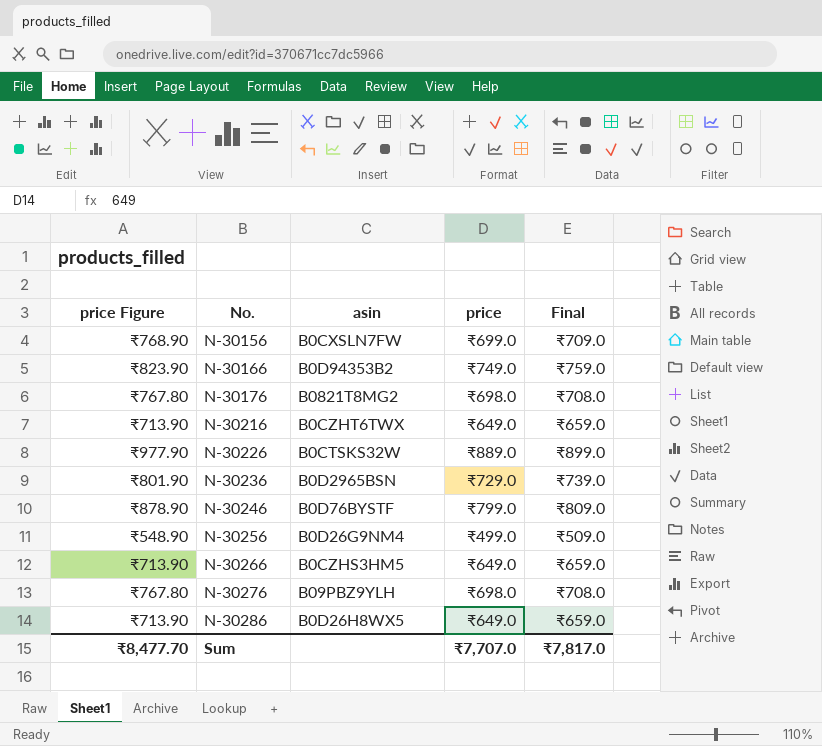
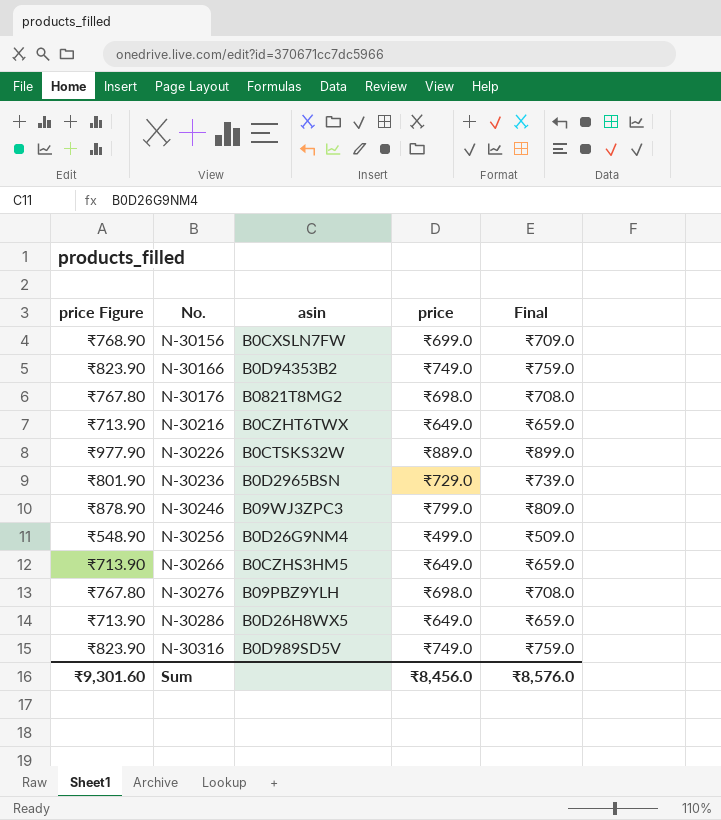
N-30246 | asin: B0D76BYSTF -> B09WJ3ZPC3
row N-30316: none -> ₹823.90 | B0D989SD5V | ₹749.0 | ₹759.0
Sum | price Figure: ₹8,477.70 -> ₹9,301.60
Sum | price: ₹7,707.0 -> ₹8,456.0
Sum | Final: ₹7,817.0 -> ₹8,576.0

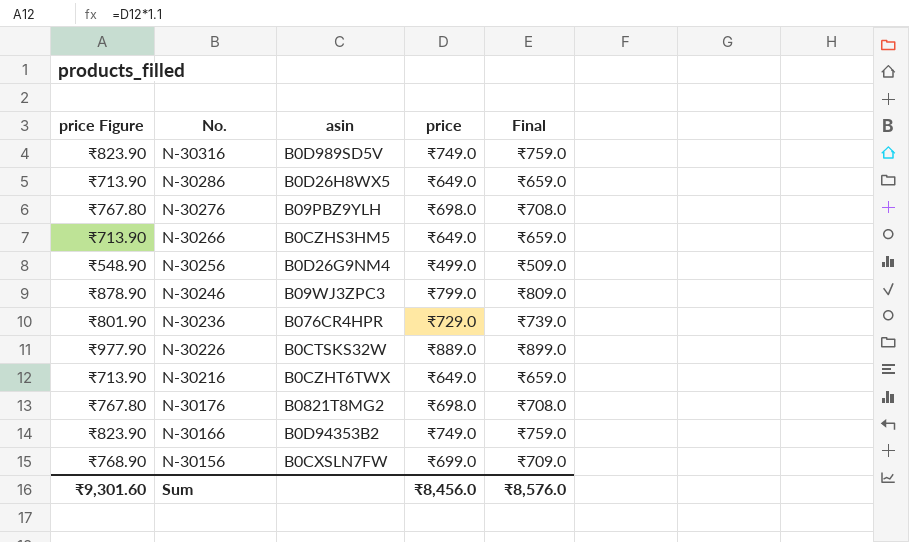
row order: No. ascending -> No. descending
N-30236 | asin: B0D2965BSN -> B076CR4HPR

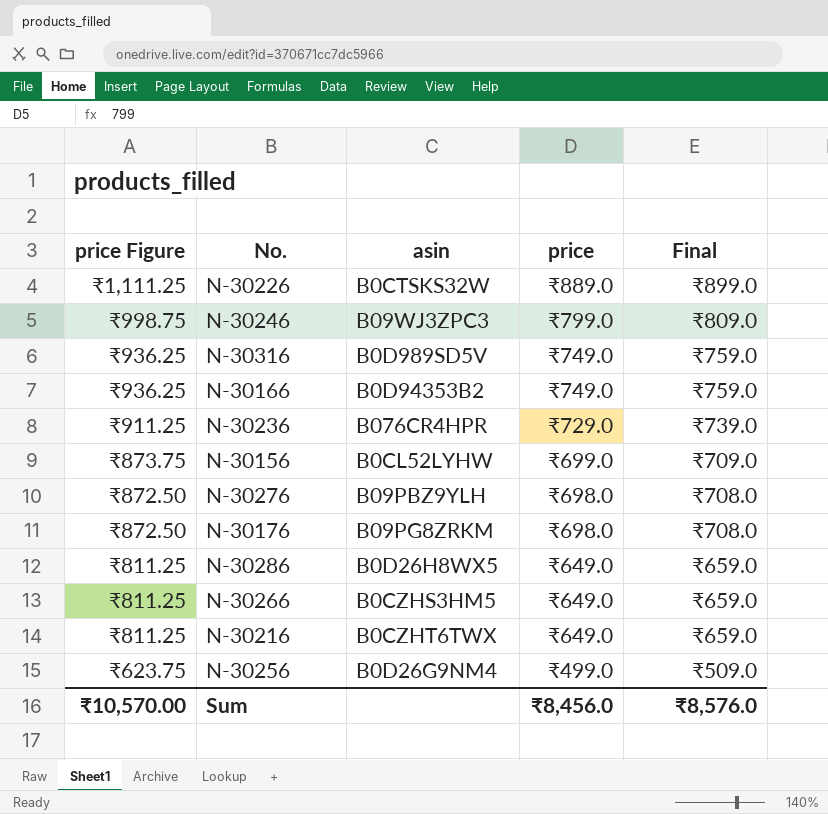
row order: No. descending -> price Figure descending
column price Figure | formula: [price] * 1.1 -> [price] * 1.25
N-30156 | asin: B0CXSLN7FW -> B0CL52LYHW
N-30176 | asin: B0821T8MG2 -> B09PG8ZRKM
Sum | price Figure: ₹9,301.60 -> ₹10,570.00

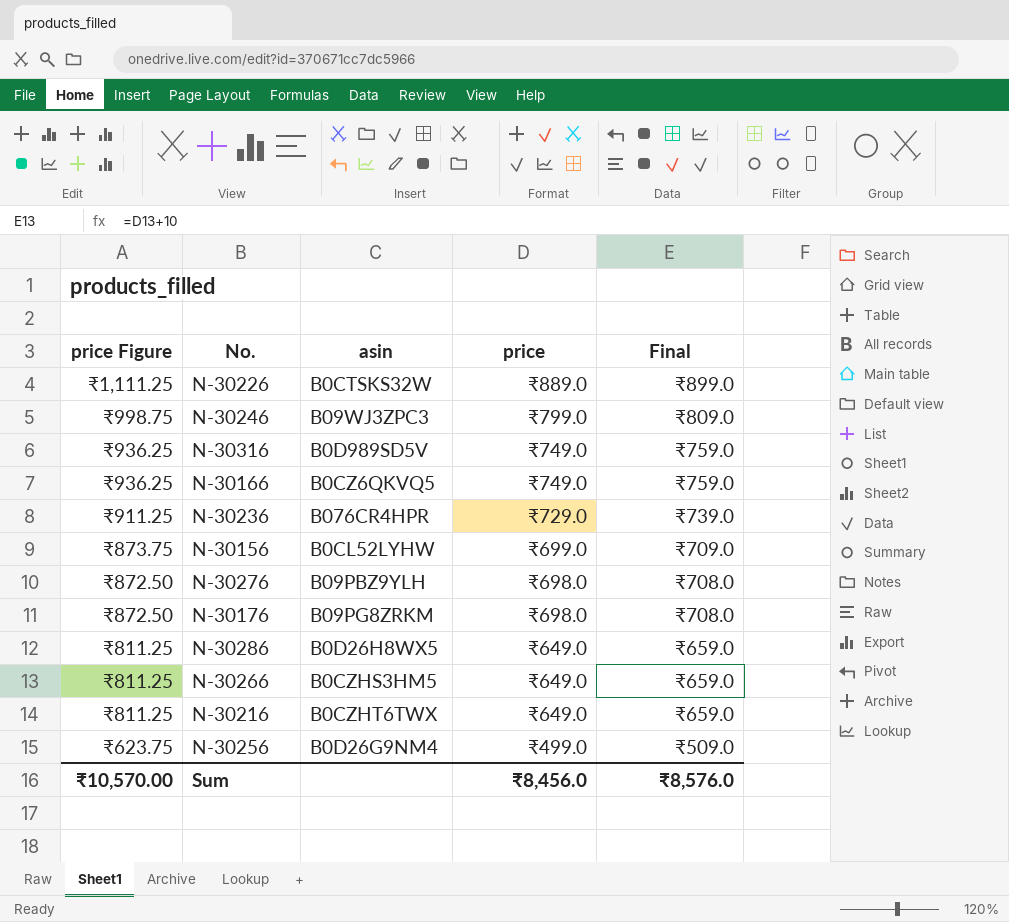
N-30166 | asin: B0D94353B2 -> B0CZ6QKVQ5

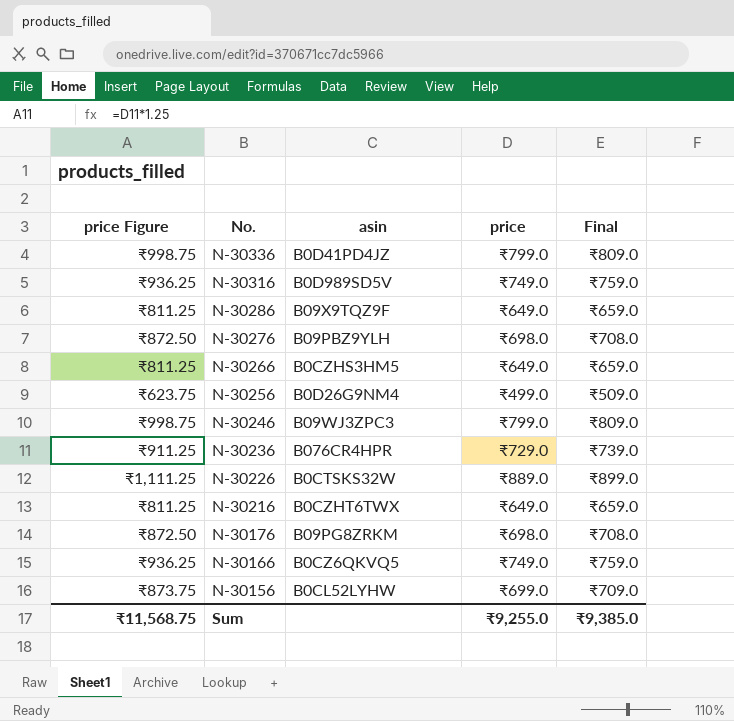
row order: price Figure descending -> No. descending
row N-30336: none -> ₹998.75 | B0D41PD4JZ | ₹799.0 | ₹809.0
N-30286 | asin: B0D26H8WX5 -> B09X9TQZ9F
Sum | price Figure: ₹10,570.00 -> ₹11,568.75
Sum | price: ₹8,456.0 -> ₹9,255.0
Sum | Final: ₹8,576.0 -> ₹9,385.0

